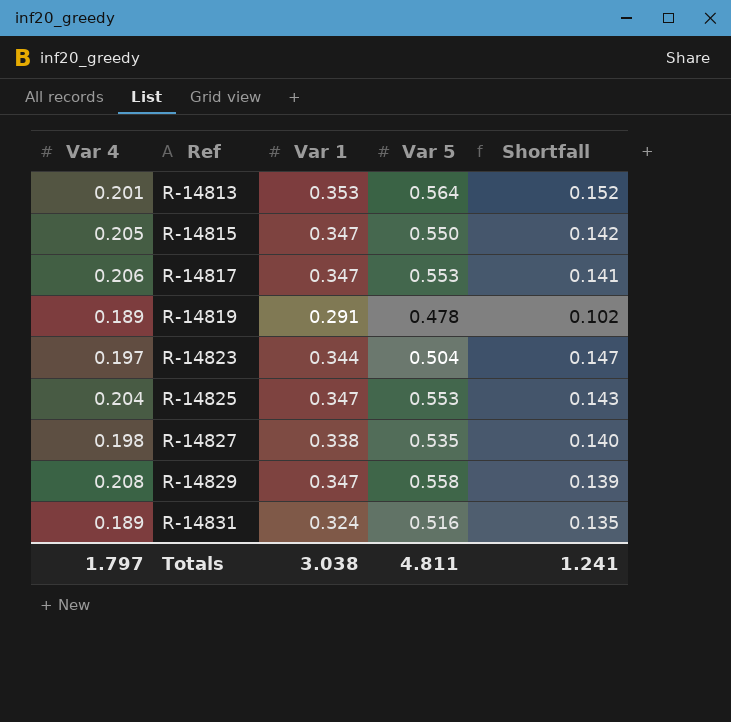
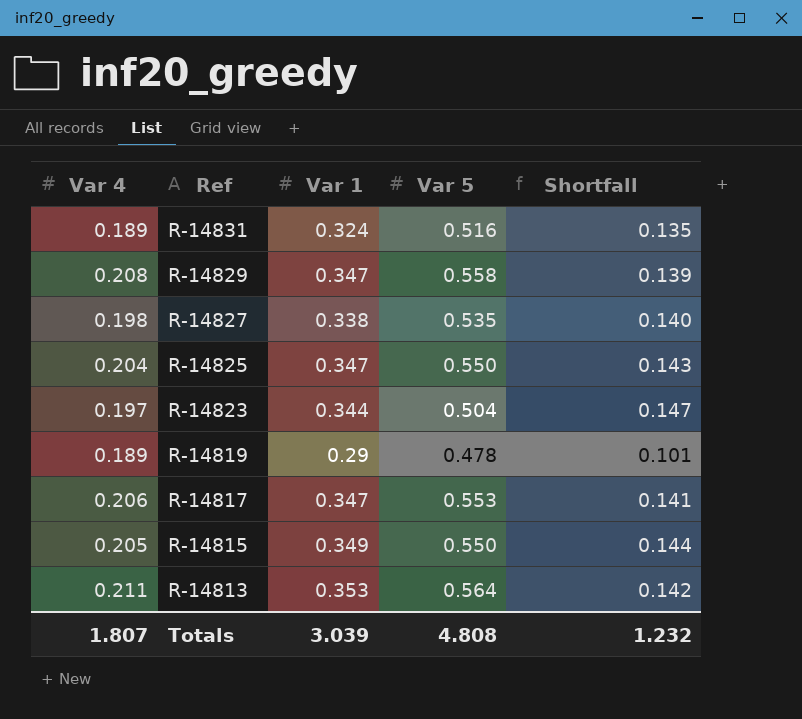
row order: Ref ascending -> Ref descending
R-14825 | Var 5: 0.553 -> 0.550
R-14819 | Var 1: 0.291 -> 0.29
R-14819 | Shortfall: 0.102 -> 0.101
R-14815 | Var 1: 0.347 -> 0.349
R-14815 | Shortfall: 0.142 -> 0.144
R-14813 | Var 4: 0.201 -> 0.211
R-14813 | Shortfall: 0.152 -> 0.142
Totals | Var 4: 1.797 -> 1.807
Totals | Var 1: 3.038 -> 3.039
Totals | Var 5: 4.811 -> 4.808
Totals | Shortfall: 1.241 -> 1.232

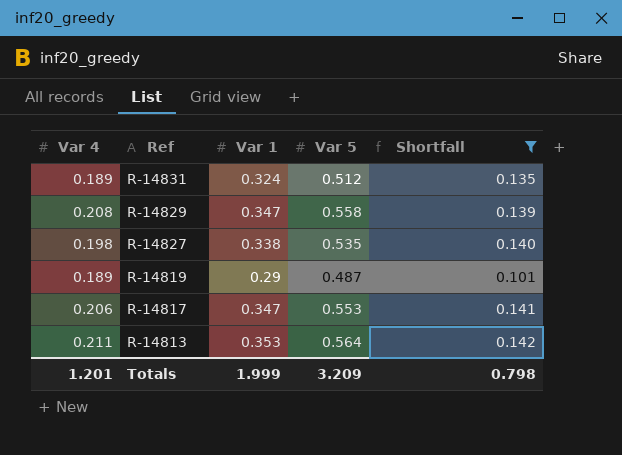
filter: none -> Shortfall <= 0.142
R-14831 | Var 5: 0.516 -> 0.512
R-14819 | Var 5: 0.478 -> 0.487
Totals | Var 4: 1.807 -> 1.201
Totals | Var 1: 3.039 -> 1.999
Totals | Var 5: 4.808 -> 3.209
Totals | Shortfall: 1.232 -> 0.798

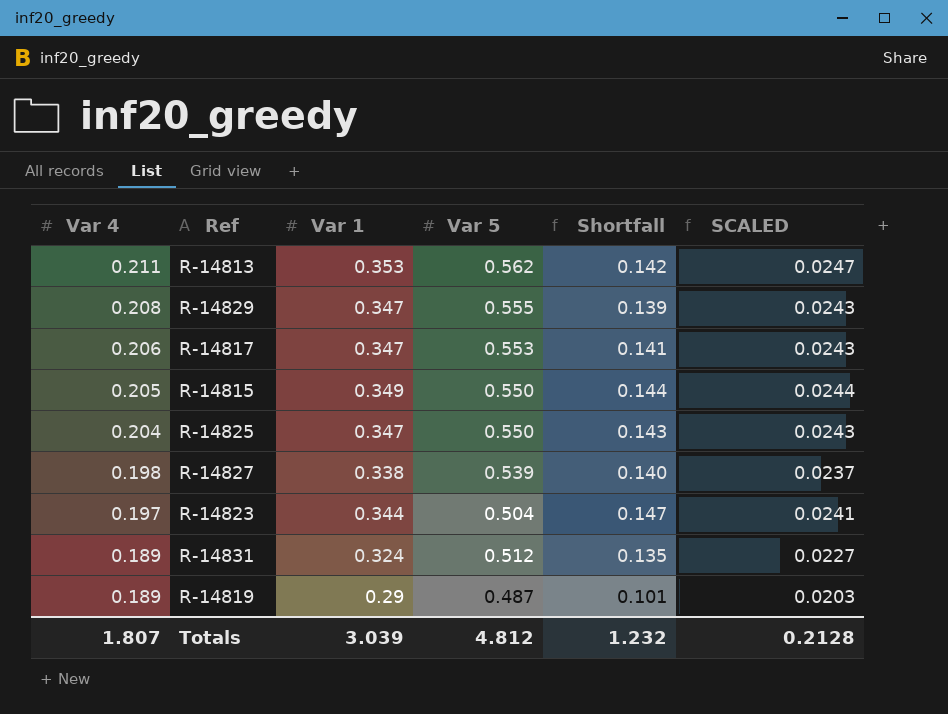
filter: Shortfall <= 0.142 -> none
row order: Ref descending -> Var 4 descending
column SCALED | formula: none -> [Var 1] * 0.07
R-14813 | Var 5: 0.564 -> 0.562
R-14829 | Var 5: 0.558 -> 0.555
R-14827 | Var 5: 0.535 -> 0.539
Totals | Var 4: 1.201 -> 1.807
Totals | Var 1: 1.999 -> 3.039
Totals | Var 5: 3.209 -> 4.812
Totals | Shortfall: 0.798 -> 1.232

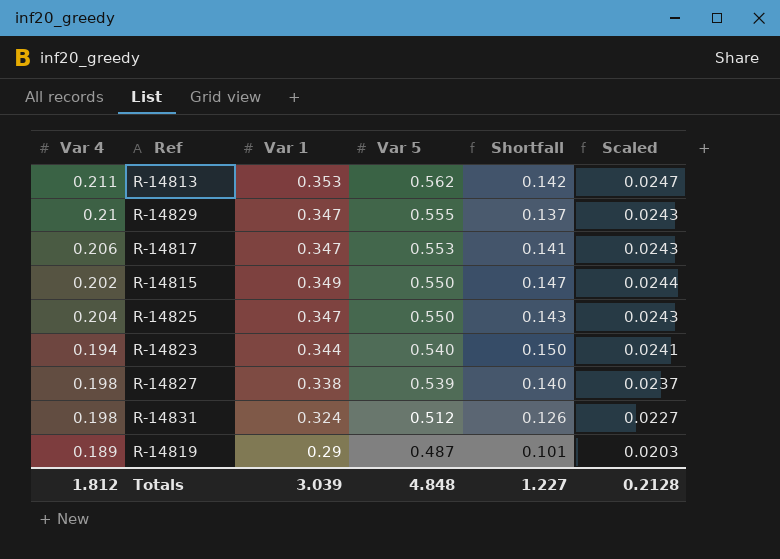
row order: Var 4 descending -> Var 5 descending
column name: SCALED -> Scaled
R-14829 | Var 4: 0.208 -> 0.21
R-14829 | Shortfall: 0.139 -> 0.137
R-14815 | Var 4: 0.205 -> 0.202
R-14815 | Shortfall: 0.144 -> 0.147
R-14823 | Var 4: 0.197 -> 0.194
R-14823 | Var 5: 0.504 -> 0.540
R-14823 | Shortfall: 0.147 -> 0.150
R-14831 | Var 4: 0.189 -> 0.198
R-14831 | Shortfall: 0.135 -> 0.126
Totals | Var 4: 1.807 -> 1.812
Totals | Var 5: 4.812 -> 4.848
Totals | Shortfall: 1.232 -> 1.227

